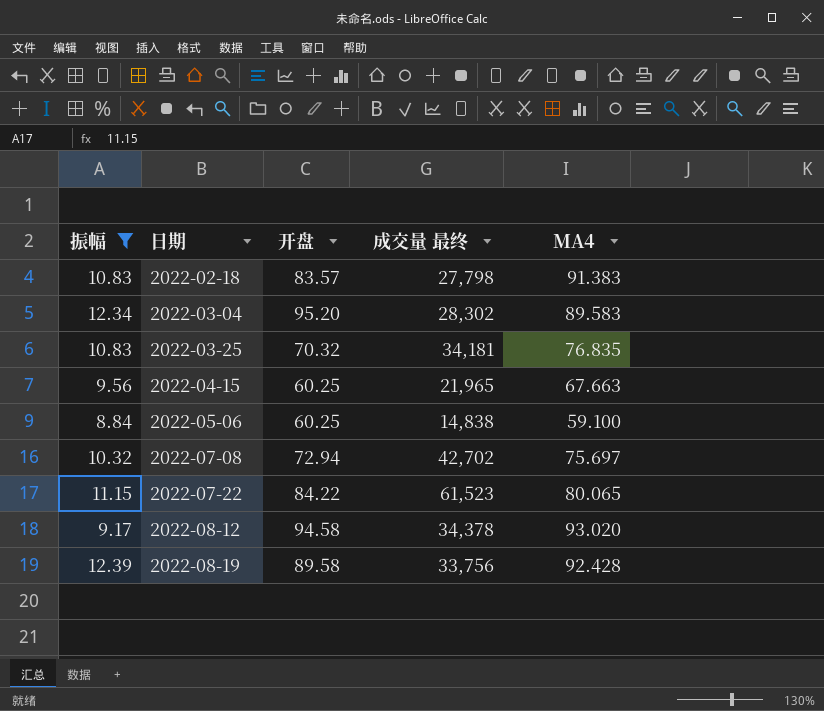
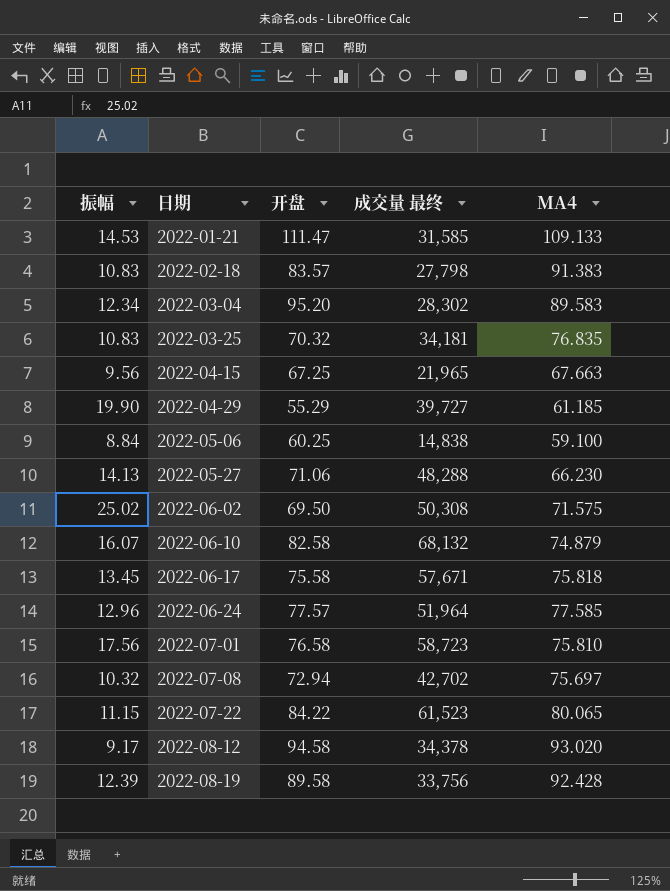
filter: 振幅 <= 12.39 -> none
2022-04-15 | 开盘: 60.25 -> 67.25

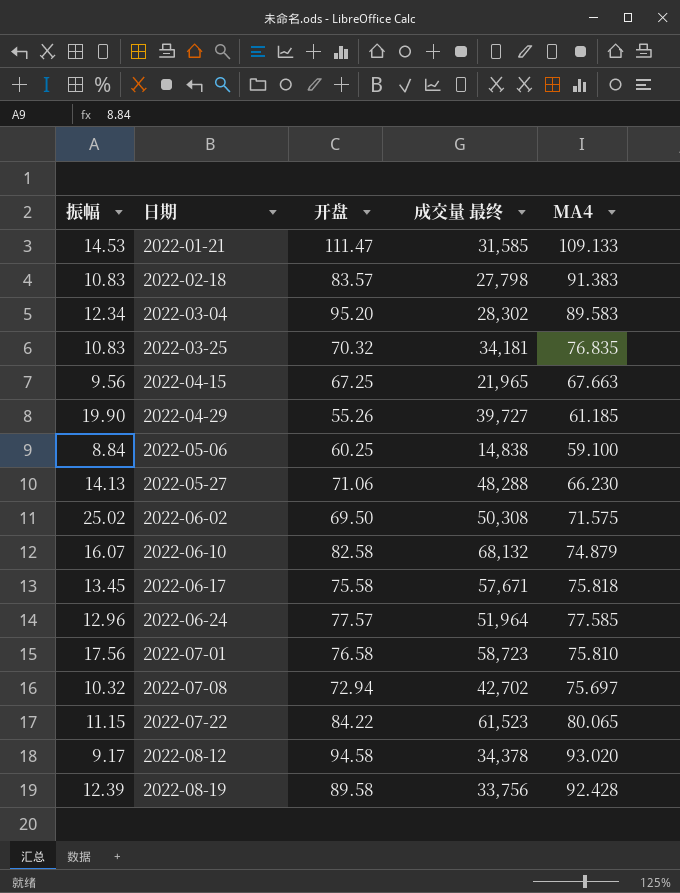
2022-04-29 | 开盘: 55.29 -> 55.26

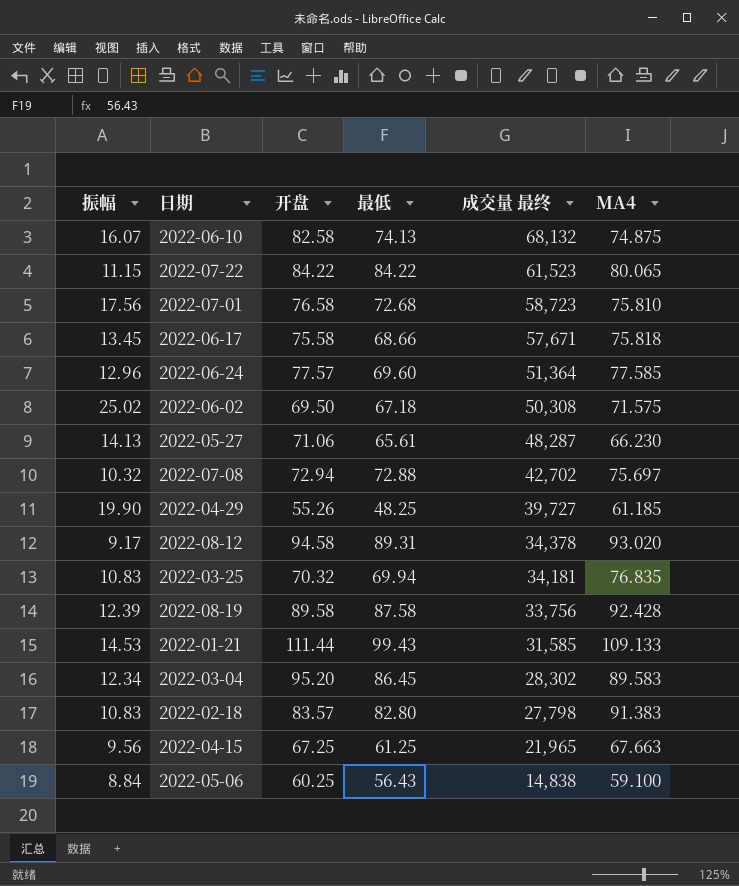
row order: 日期 ascending -> 成交量 最终 descending
column 最低 | position: none -> 4
2022-06-10 | MA4: 74.879 -> 74.875
2022-06-24 | 成交量 最终: 51,964 -> 51,364
2022-05-27 | 成交量 最终: 48,288 -> 48,287
2022-01-21 | 开盘: 111.47 -> 111.44

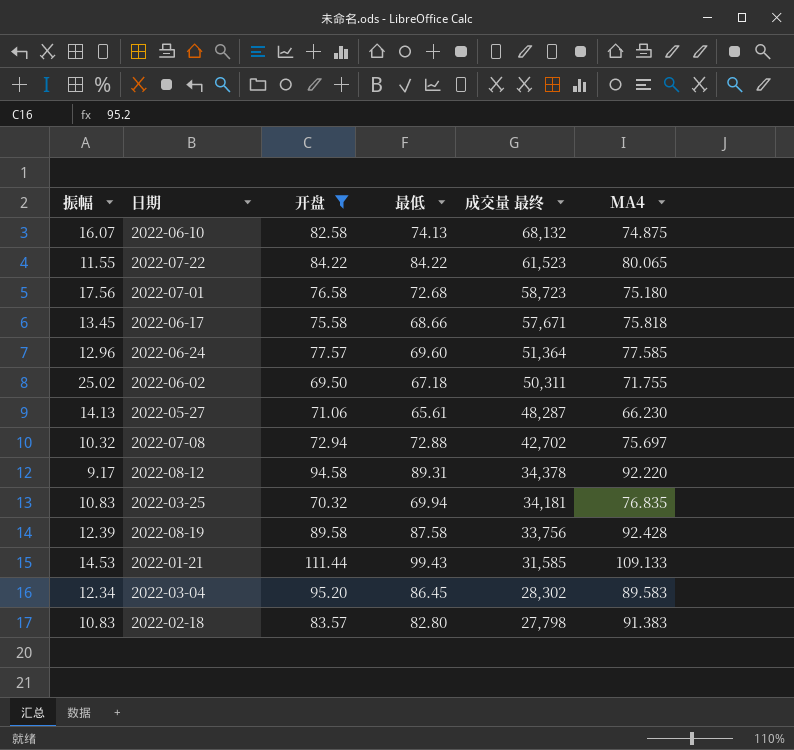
filter: none -> 开盘 >= 69.50
2022-07-22 | 振幅: 11.15 -> 11.55
2022-07-01 | MA4: 75.810 -> 75.180
2022-06-02 | 成交量 最终: 50,308 -> 50,311
2022-06-02 | MA4: 71.575 -> 71.755
2022-08-12 | MA4: 93.020 -> 92.220

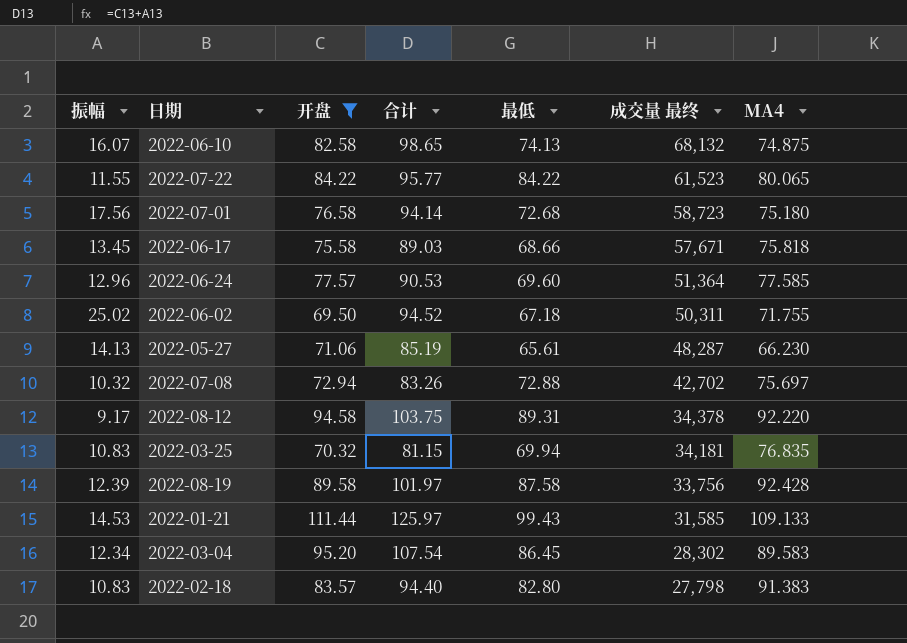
column 合计 | formula: none -> [振幅] + [开盘]

